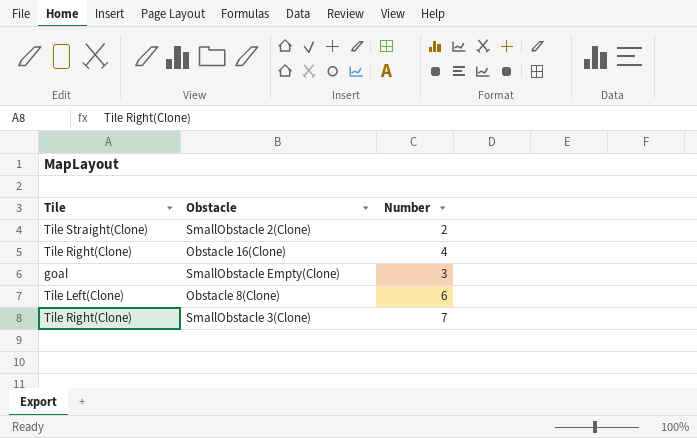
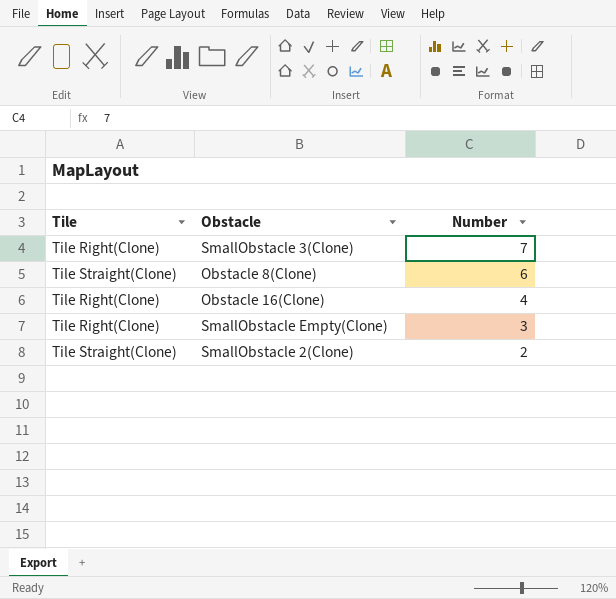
row order: none -> Number descending
Obstacle 8(Clone) | Tile: Tile Left(Clone) -> Tile Straight(Clone)
SmallObstacle Empty(Clone) | Tile: goal -> Tile Right(Clone)

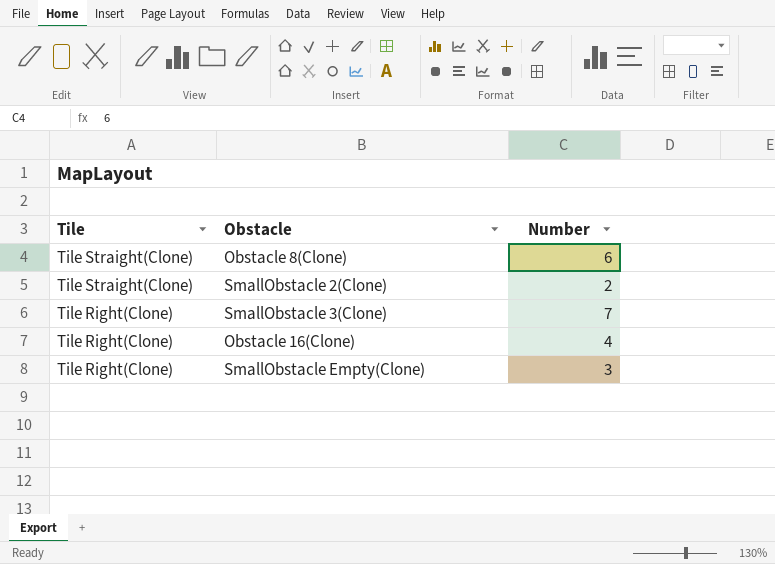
row order: Number descending -> Tile descending

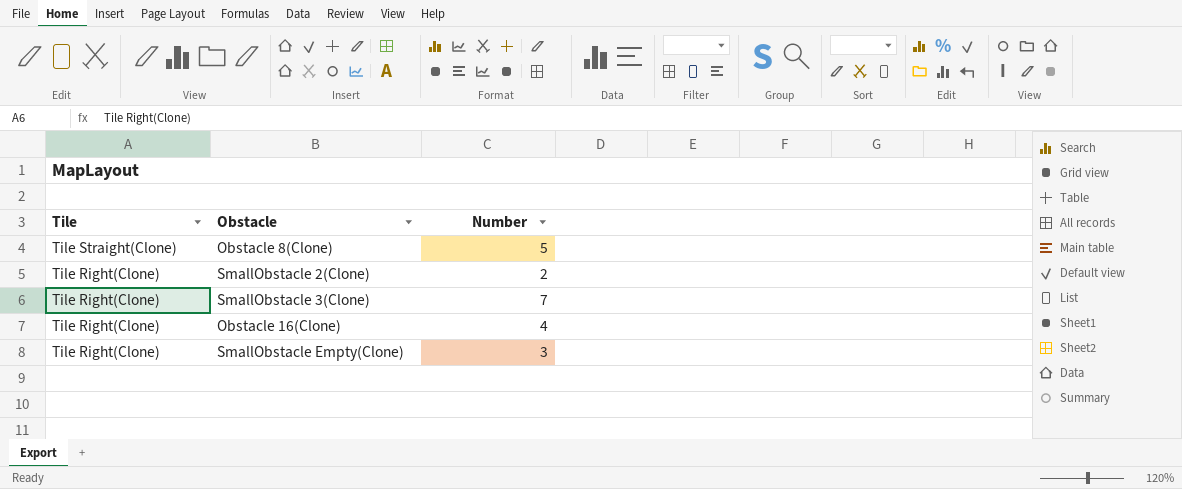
Obstacle 8(Clone) | Number: 6 -> 5
SmallObstacle 2(Clone) | Tile: Tile Straight(Clone) -> Tile Right(Clone)

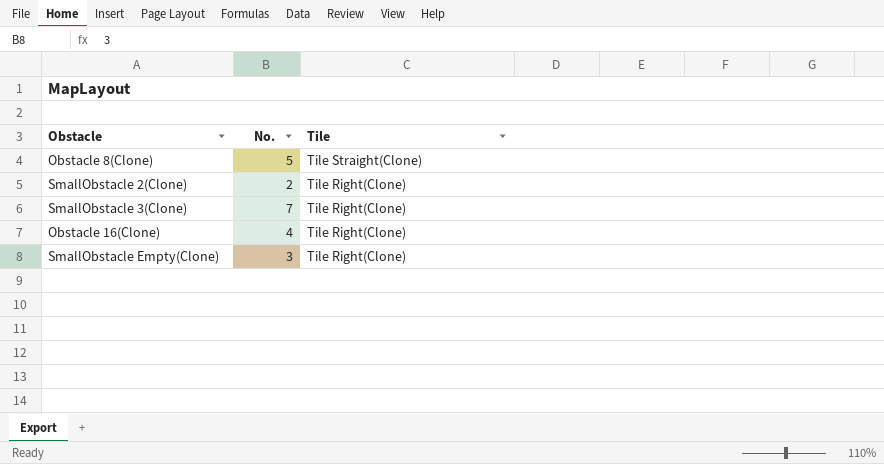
column name: Number -> No.
column Tile | position: 1 -> 3

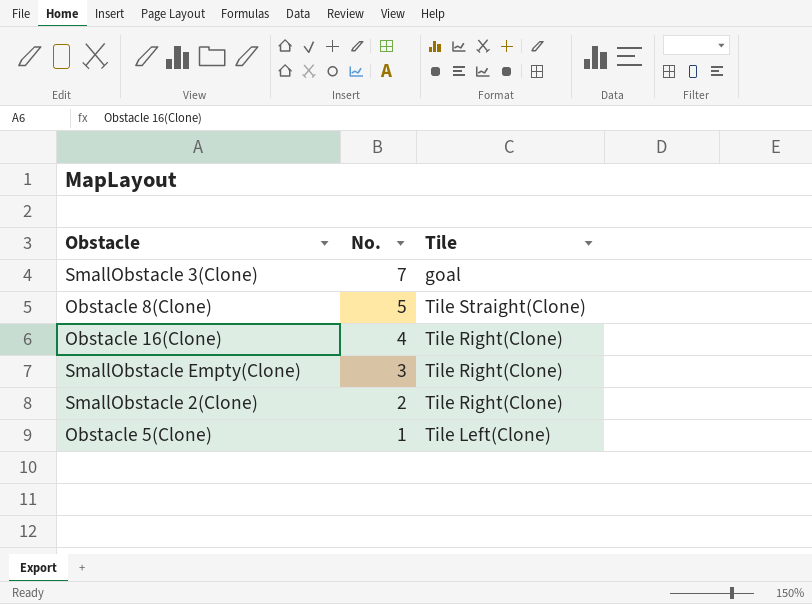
row order: Tile descending -> No. descending
SmallObstacle 3(Clone) | Tile: Tile Right(Clone) -> goal
row Obstacle 5(Clone): none -> 1 | Tile Left(Clone)

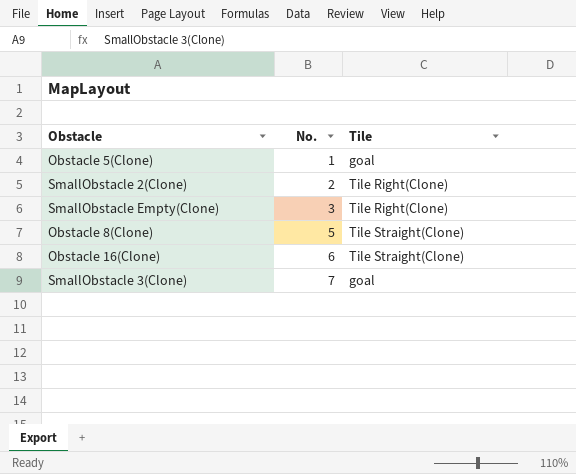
row order: No. descending -> No. ascending
Obstacle 5(Clone) | Tile: Tile Left(Clone) -> goal
Obstacle 16(Clone) | No.: 4 -> 6
Obstacle 16(Clone) | Tile: Tile Right(Clone) -> Tile Straight(Clone)

